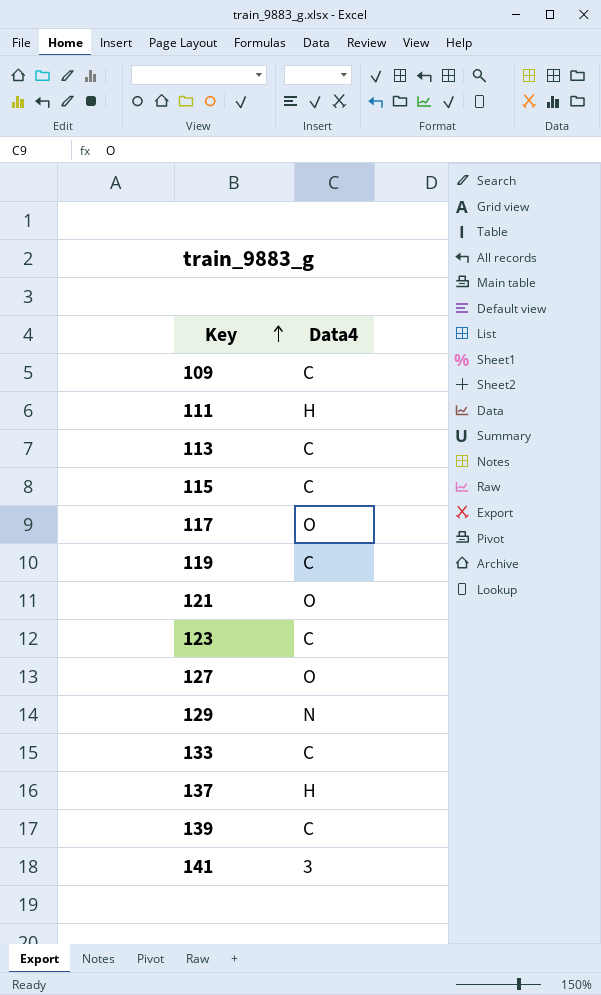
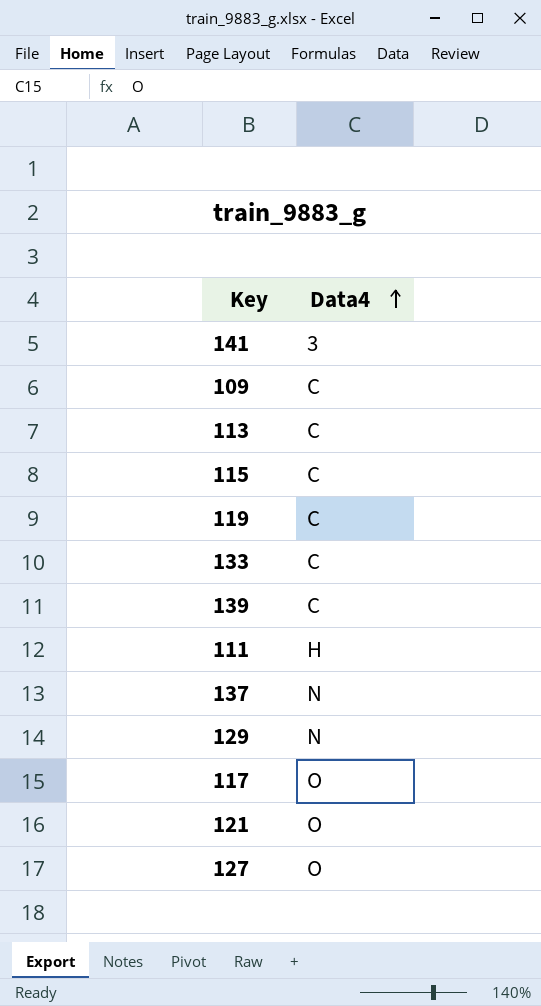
row order: Key ascending -> Data4 ascending
row 123: C -> none
137 | Data4: H -> N

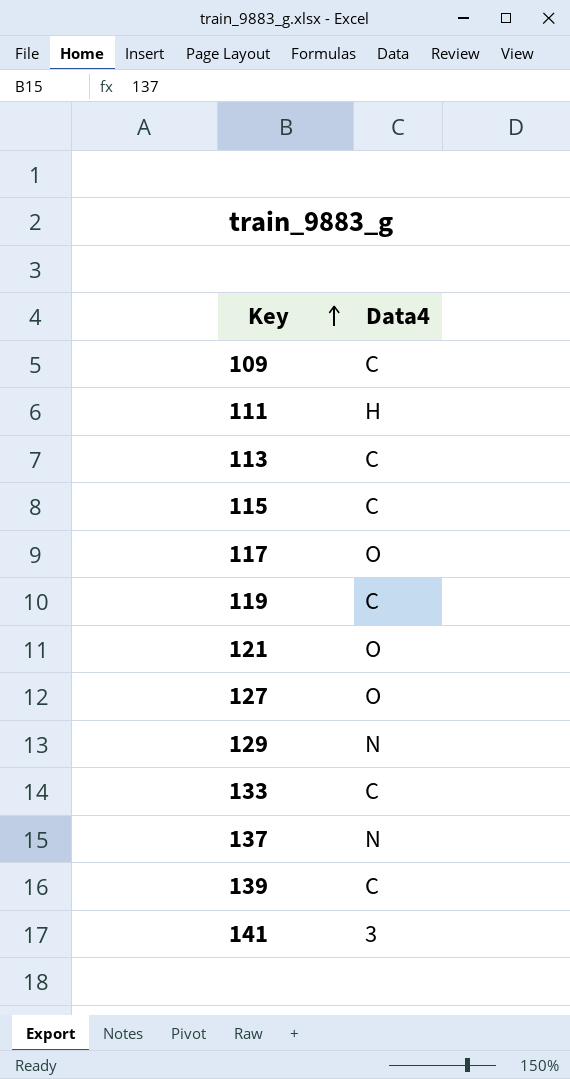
row order: Data4 ascending -> Key ascending

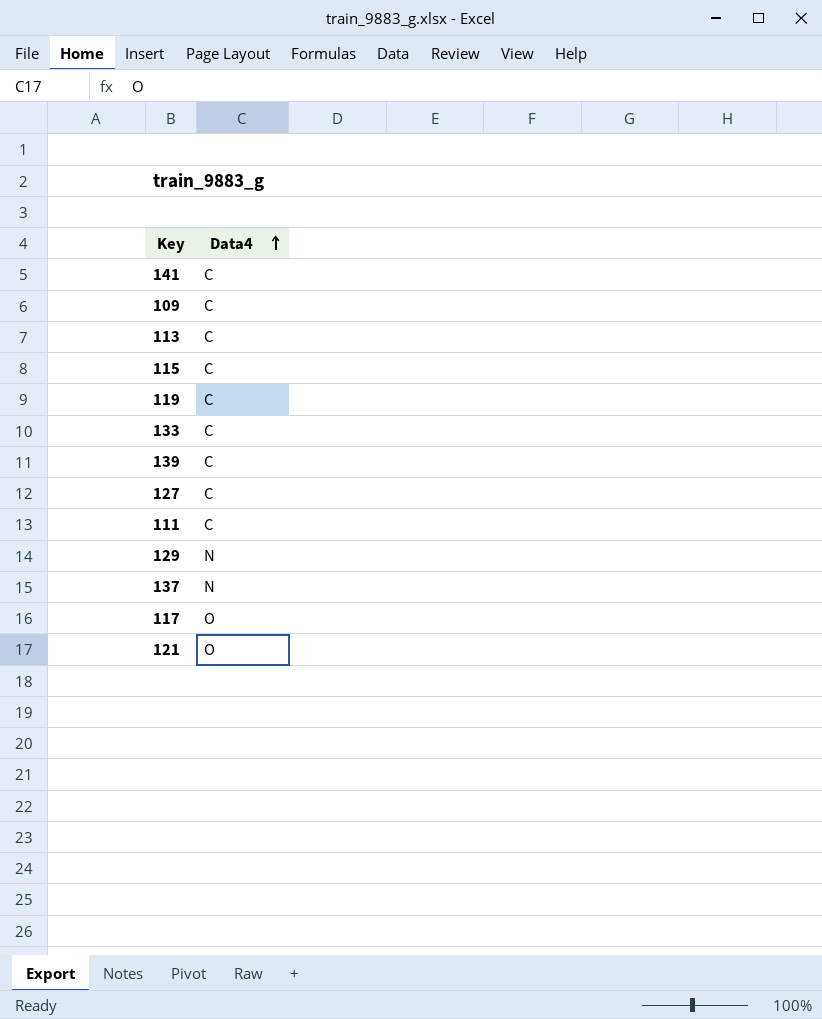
row order: Key ascending -> Data4 ascending
141 | Data4: 3 -> C
127 | Data4: O -> C
111 | Data4: H -> C

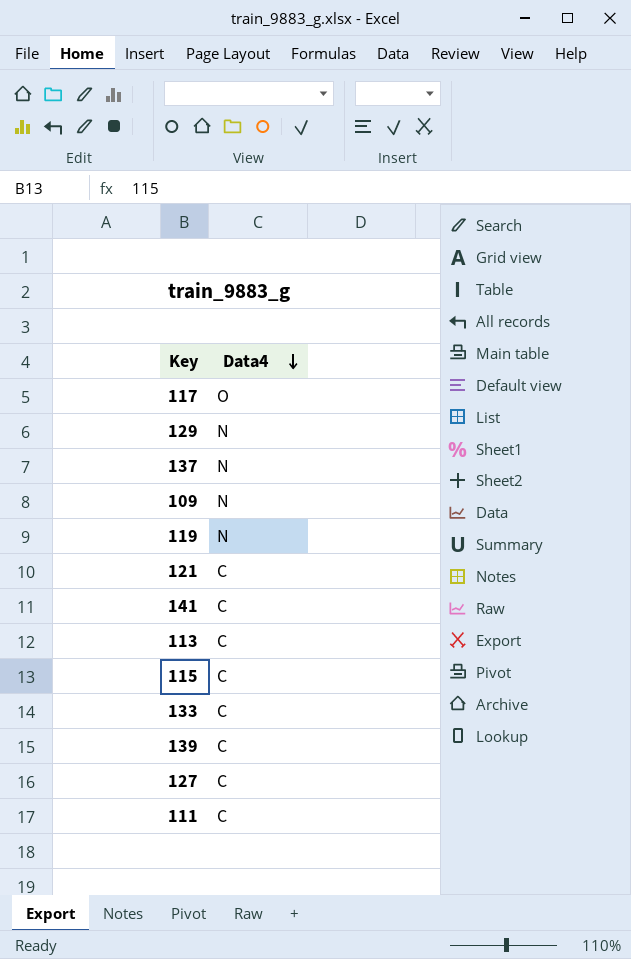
row order: Data4 ascending -> Data4 descending
109 | Data4: C -> N
119 | Data4: C -> N
121 | Data4: O -> C

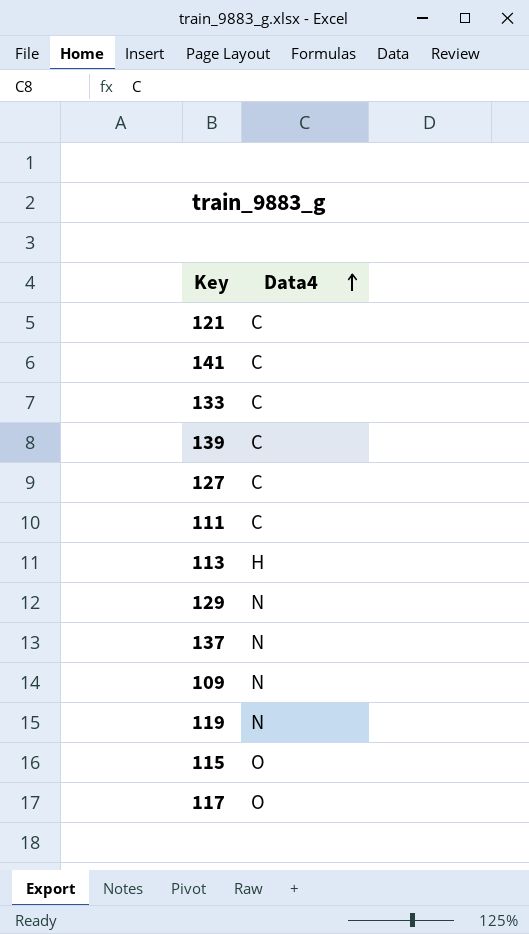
row order: Data4 descending -> Data4 ascending
113 | Data4: C -> H
115 | Data4: C -> O

